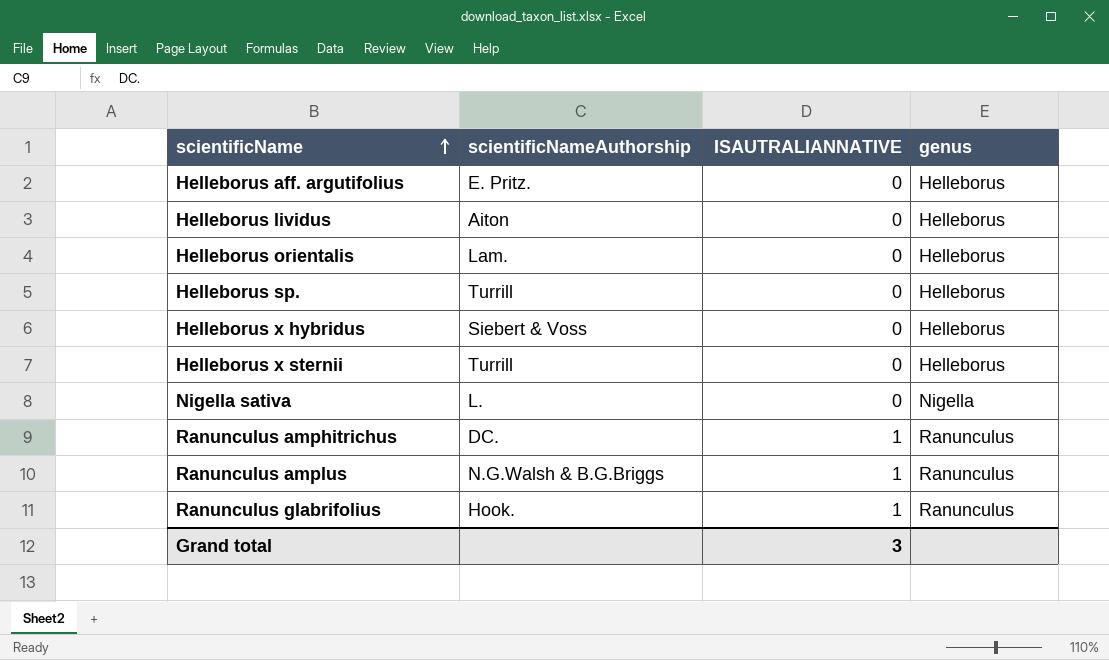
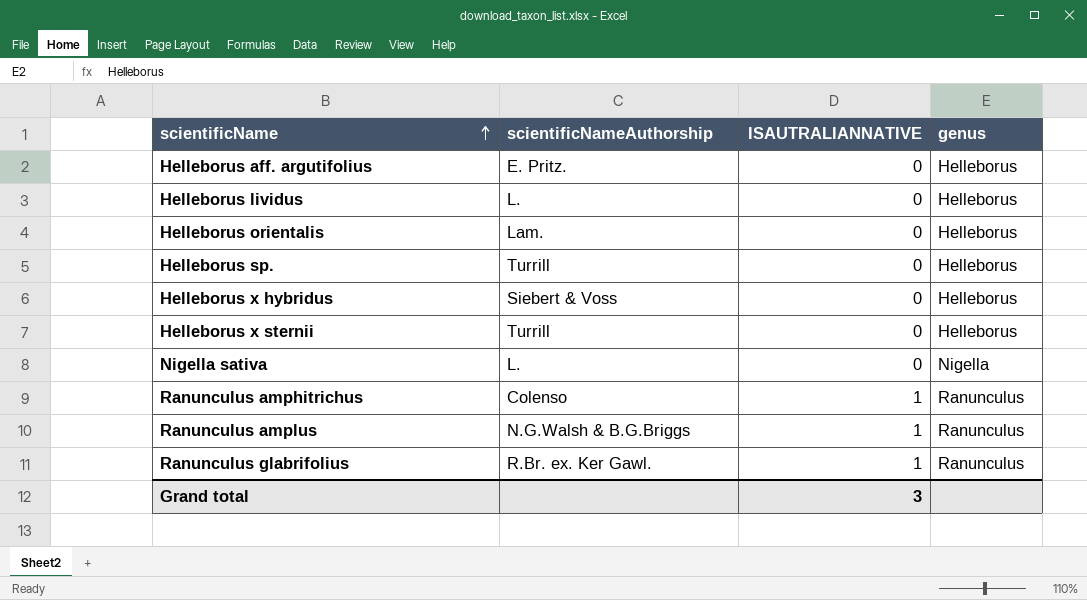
Helleborus lividus | scientificNameAuthorship: Aiton -> L.
Ranunculus amphitrichus | scientificNameAuthorship: DC. -> Colenso
Ranunculus glabrifolius | scientificNameAuthorship: Hook. -> R.Br. ex. Ker Gawl.

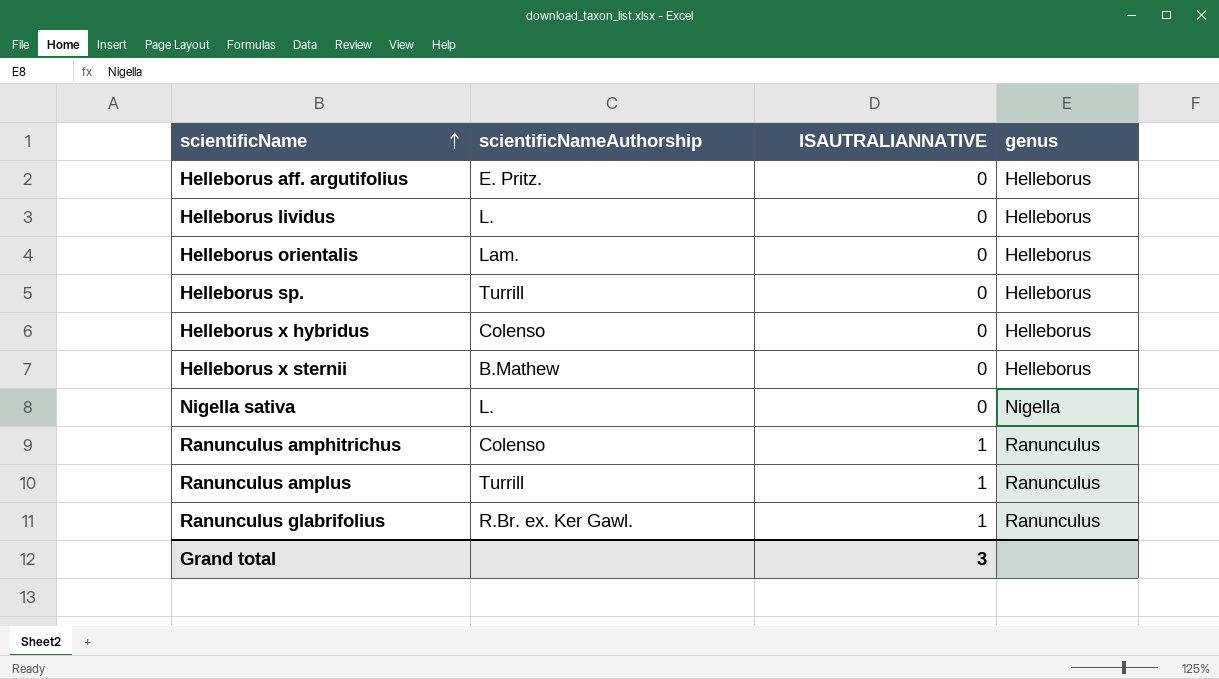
Helleborus x hybridus | scientificNameAuthorship: Siebert & Voss -> Colenso
Helleborus x sternii | scientificNameAuthorship: Turrill -> B.Mathew
Ranunculus amplus | scientificNameAuthorship: N.G.Walsh & B.G.Briggs -> Turrill

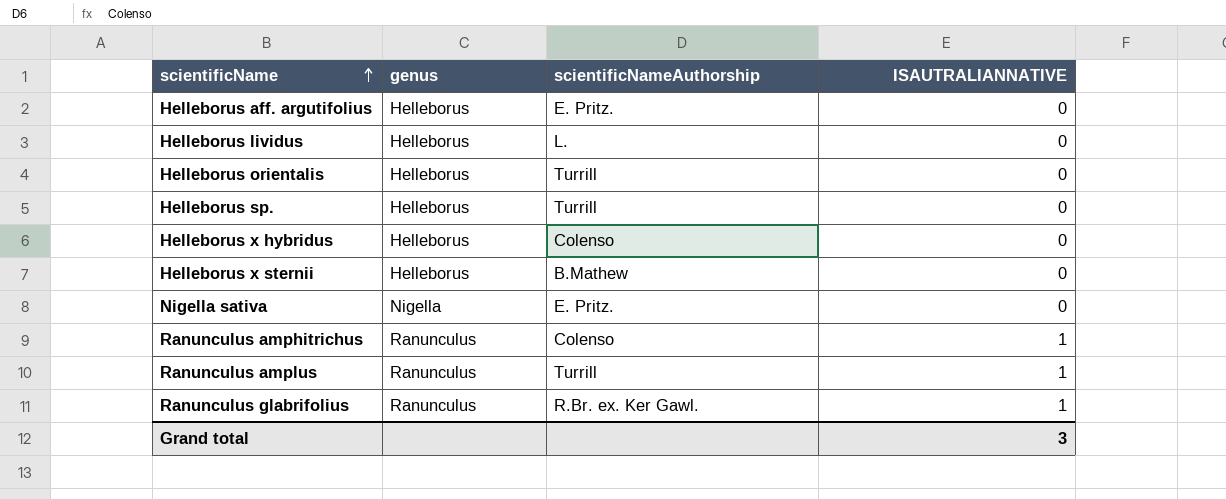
column genus | position: 4 -> 2
Helleborus orientalis | scientificNameAuthorship: Lam. -> Turrill
Nigella sativa | scientificNameAuthorship: L. -> E. Pritz.

